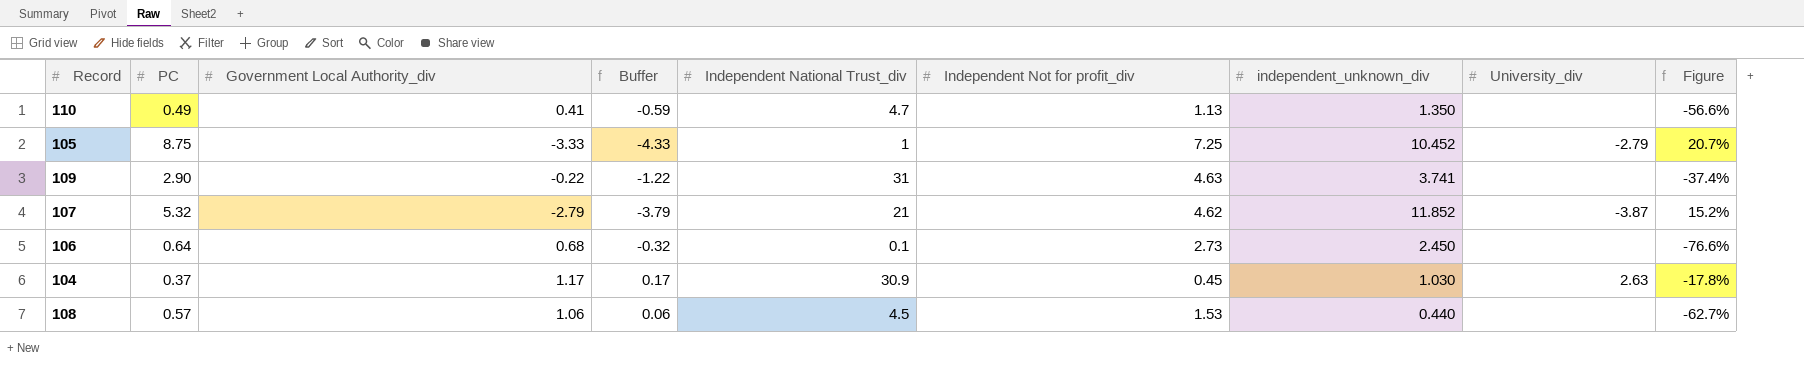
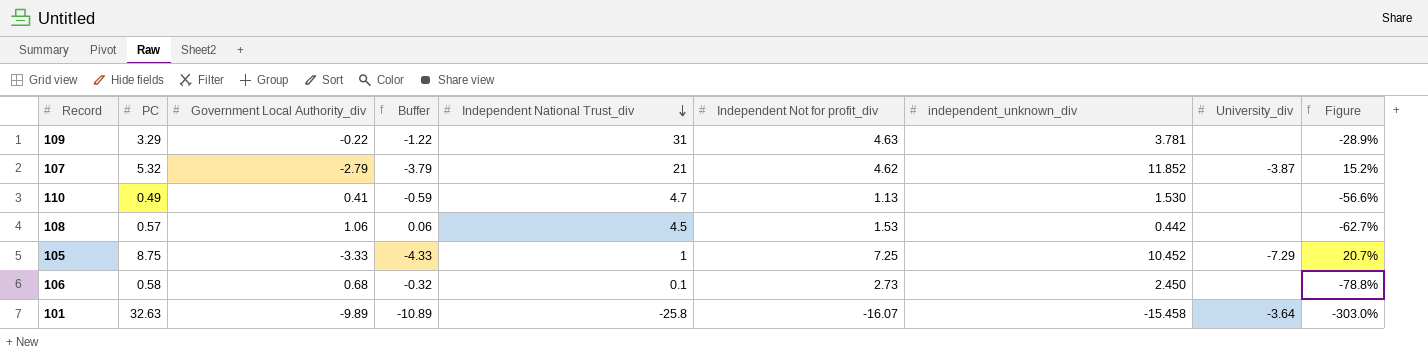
row order: none -> Independent National Trust_div descending
row 104: 0.37 | 1.17 | 0.17 | 30.9 | 0.45 | 1.030 | 2.63 | -17.8% -> none
109 | PC: 2.90 -> 3.29
109 | independent_unknown_div: 3.741 -> 3.781
109 | Figure: -37.4% -> -28.9%
110 | independent_unknown_div: 1.350 -> 1.530
108 | independent_unknown_div: 0.440 -> 0.442
105 | University_div: -2.79 -> -7.29
106 | PC: 0.64 -> 0.58
106 | Figure: -76.6% -> -78.8%
row 101: none -> 32.63 | -9.89 | -10.89 | -25.8 | -16.07 | -15.458 | -3.64 | -303.0%

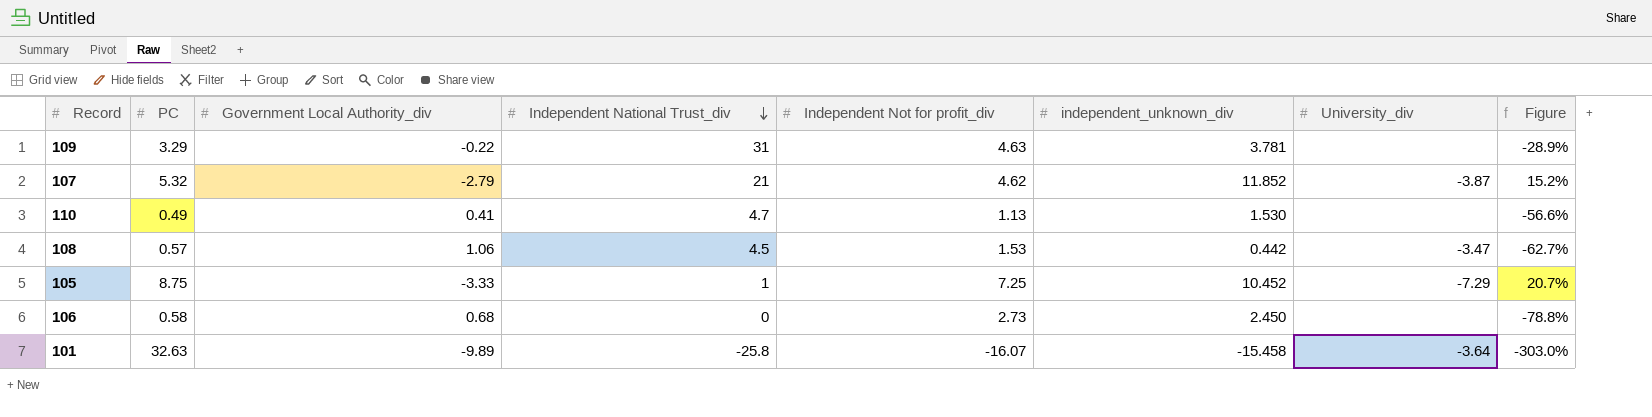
column Buffer | formula: [Government Local Authority_div] - 1 -> none
108 | University_div: none -> -3.47
106 | Independent National Trust_div: 0.1 -> 0

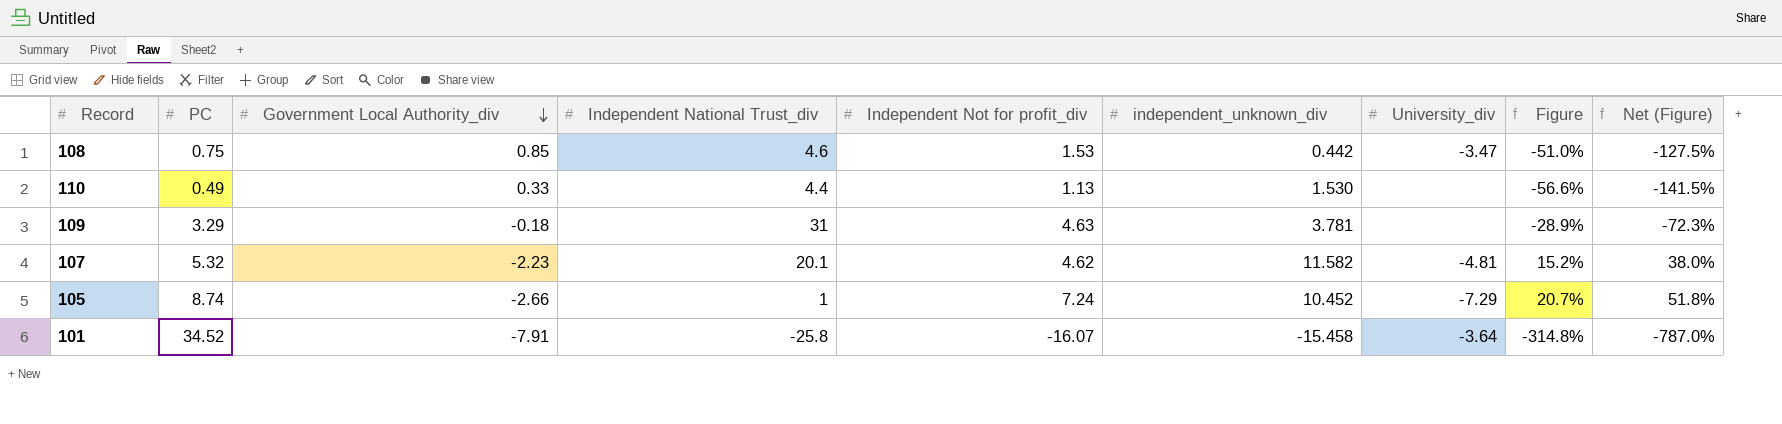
row order: Independent National Trust_div descending -> Government Local Authority_div descending
column Net (Figure) | formula: none -> [Figure] * 2.5
row 106: 0.58 | 0.68 | 0 | 2.73 | 2.450 | none | -78.8% -> none
108 | PC: 0.57 -> 0.75
108 | Government Local Authority_div: 1.06 -> 0.85
108 | Independent National Trust_div: 4.5 -> 4.6
108 | Figure: -62.7% -> -51.0%
110 | Government Local Authority_div: 0.41 -> 0.33
110 | Independent National Trust_div: 4.7 -> 4.4
109 | Government Local Authority_div: -0.22 -> -0.18
107 | Government Local Authority_div: -2.79 -> -2.23
107 | Independent National Trust_div: 21 -> 20.1
107 | independent_unknown_div: 11.852 -> 11.582
107 | University_div: -3.87 -> -4.81
105 | PC: 8.75 -> 8.74
105 | Government Local Authority_div: -3.33 -> -2.66
105 | Independent Not for profit_div: 7.25 -> 7.24
101 | PC: 32.63 -> 34.52
101 | Government Local Authority_div: -9.89 -> -7.91
101 | Figure: -303.0% -> -314.8%

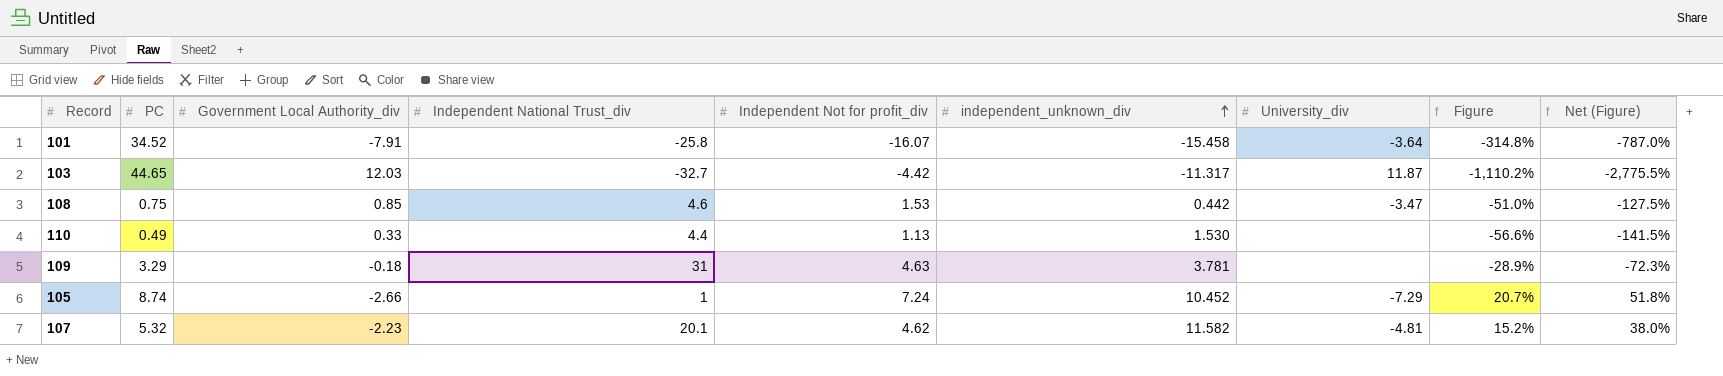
row order: Government Local Authority_div descending -> independent_unknown_div ascending
row 103: none -> 44.65 | 12.03 | -32.7 | -4.42 | -11.317 | 11.87 | -1,110.2% | -2,775.5%

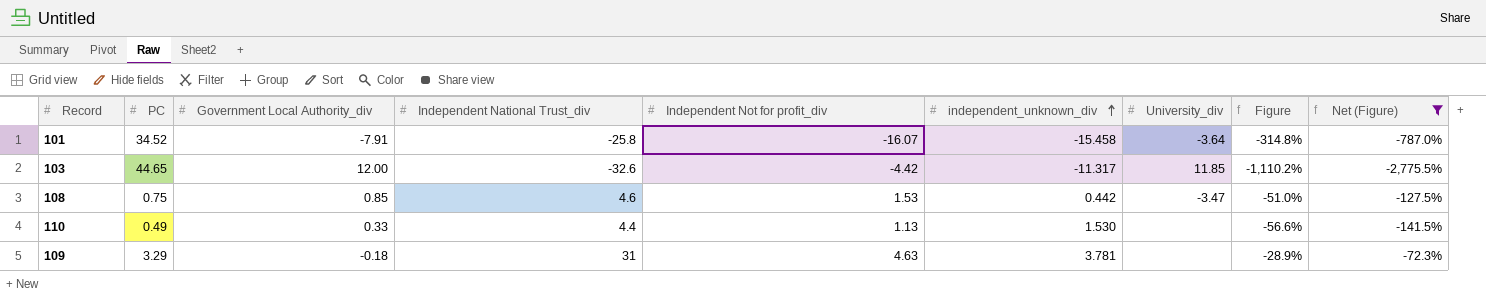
filter: none -> Net (Figure) <= -72.3%
103 | Government Local Authority_div: 12.03 -> 12.00
103 | Independent National Trust_div: -32.7 -> -32.6
103 | University_div: 11.87 -> 11.85

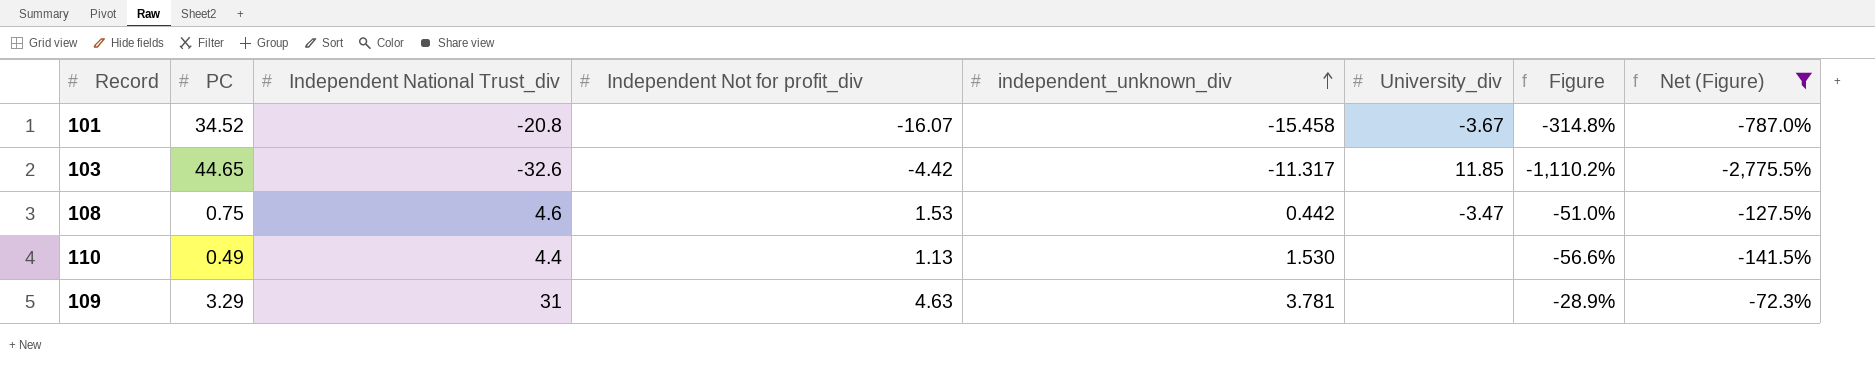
column Government Local Authority_div | position: 3 -> none
101 | Independent National Trust_div: -25.8 -> -20.8
101 | University_div: -3.64 -> -3.67

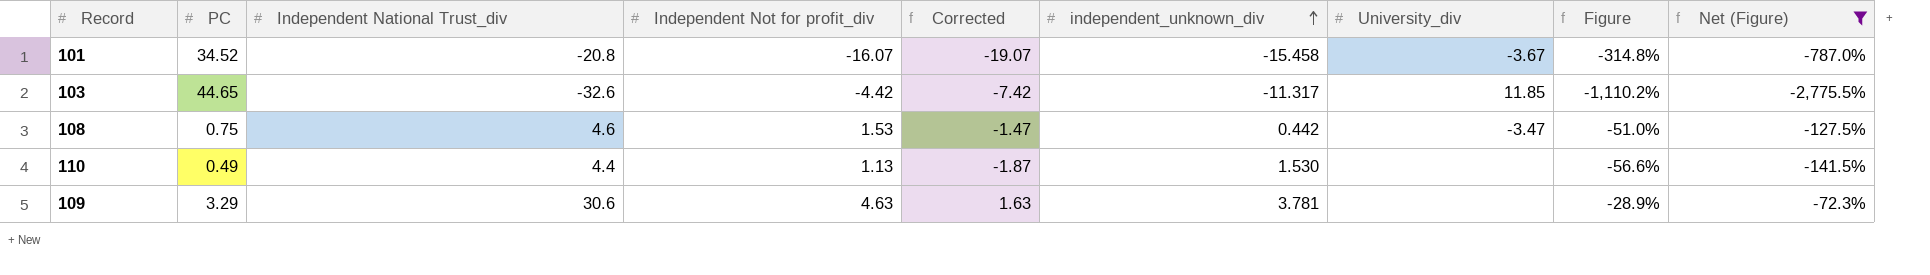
column Corrected | formula: none -> [Independent Not for profit_div] - 3
109 | Independent National Trust_div: 31 -> 30.6

